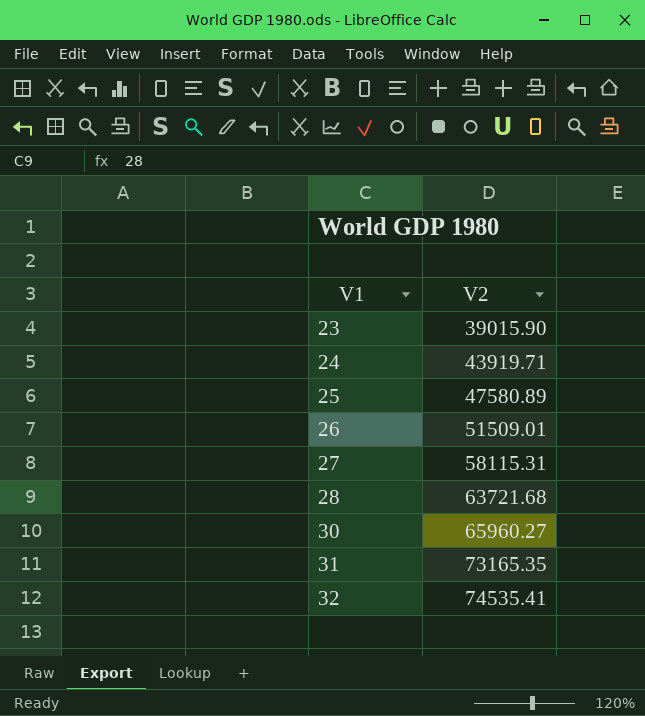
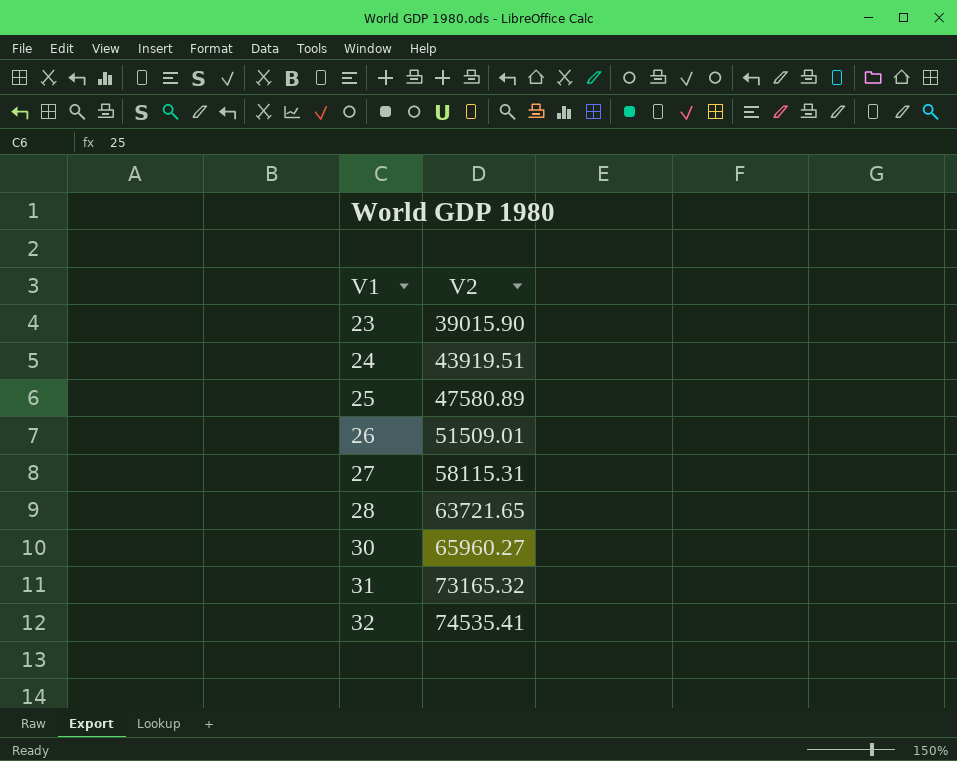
24 | V2: 43919.71 -> 43919.51
28 | V2: 63721.68 -> 63721.65
31 | V2: 73165.35 -> 73165.32

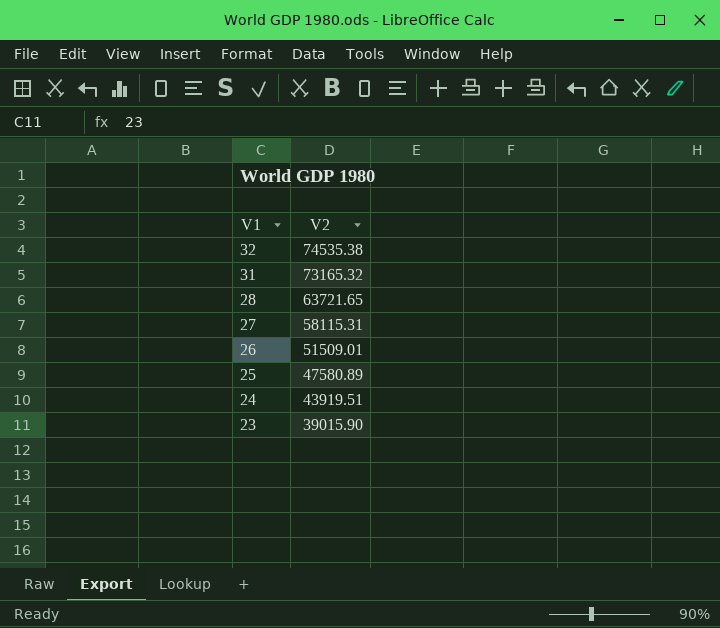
row order: V1 ascending -> V1 descending
row 30: 65960.27 -> none
32 | V2: 74535.41 -> 74535.38

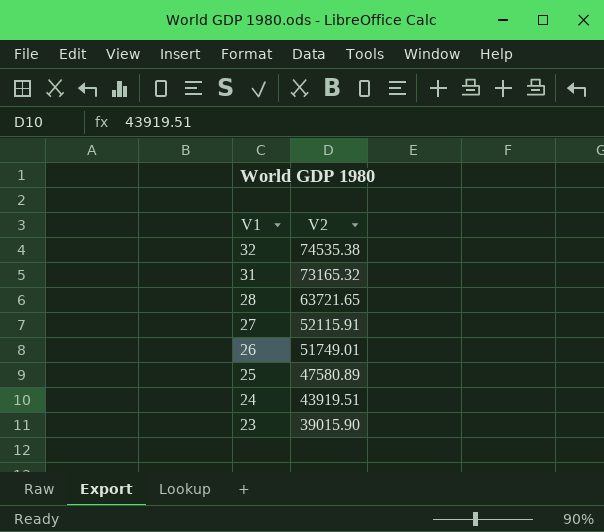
27 | V2: 58115.31 -> 52115.91
26 | V2: 51509.01 -> 51749.01

